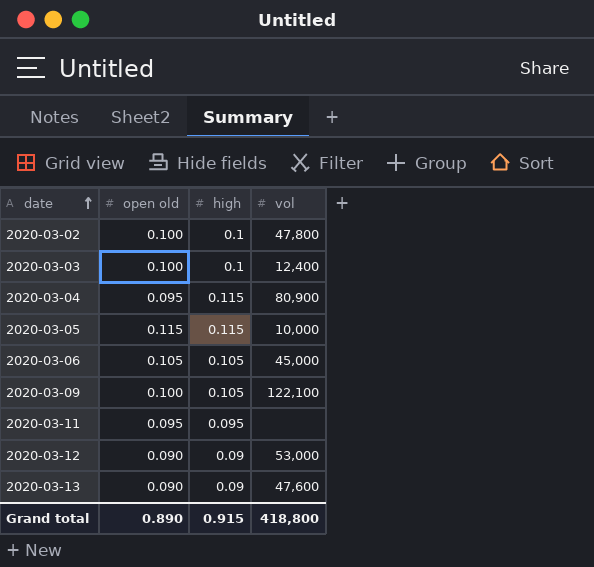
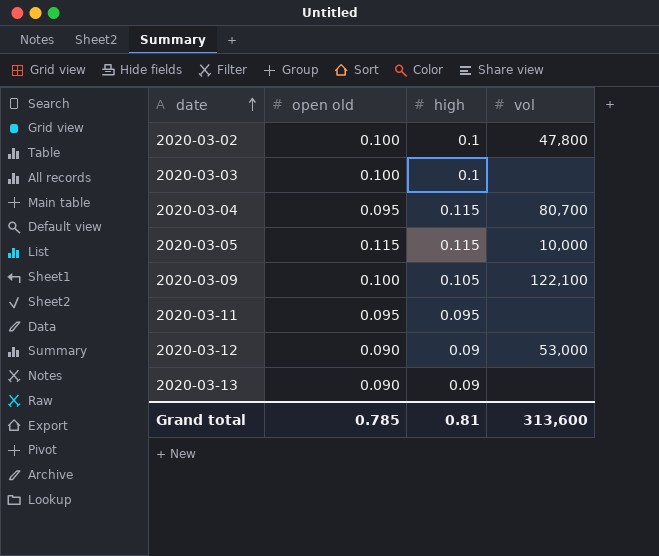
row 2020-03-06: 0.105 | 0.105 | 45,000 -> none
2020-03-03 | vol: 12,400 -> none
2020-03-04 | vol: 80,900 -> 80,700
2020-03-13 | vol: 47,600 -> none
Grand total | open old: 0.890 -> 0.785
Grand total | high: 0.915 -> 0.81
Grand total | vol: 418,800 -> 313,600

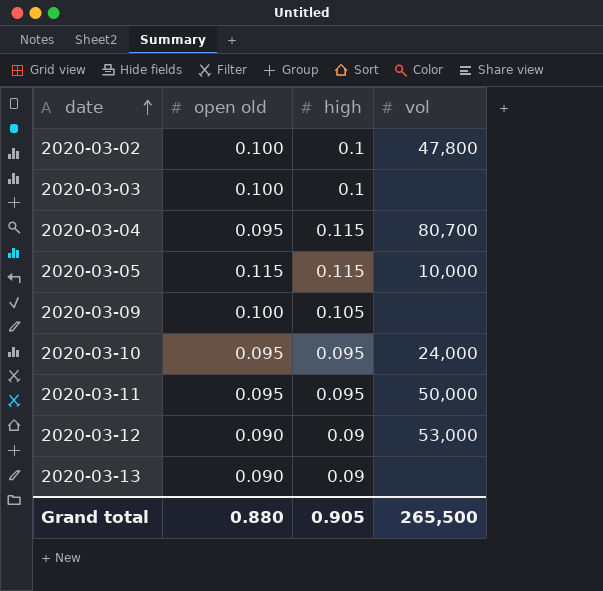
2020-03-09 | vol: 122,100 -> none
row 2020-03-10: none -> 0.095 | 0.095 | 24,000
2020-03-11 | vol: none -> 50,000
Grand total | open old: 0.785 -> 0.880
Grand total | high: 0.81 -> 0.905
Grand total | vol: 313,600 -> 265,500

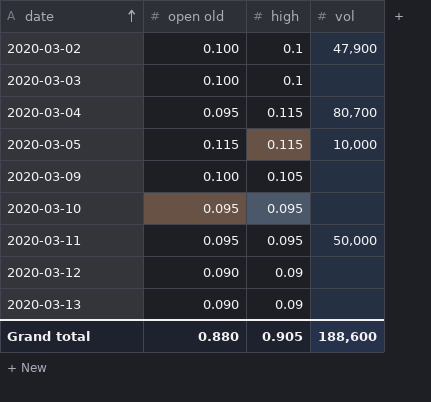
2020-03-02 | vol: 47,800 -> 47,900
2020-03-10 | vol: 24,000 -> none
2020-03-12 | vol: 53,000 -> none
Grand total | vol: 265,500 -> 188,600

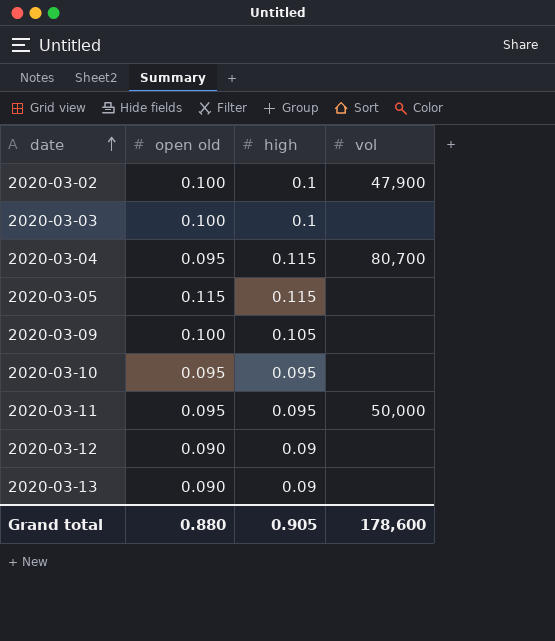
2020-03-05 | vol: 10,000 -> none
Grand total | vol: 188,600 -> 178,600

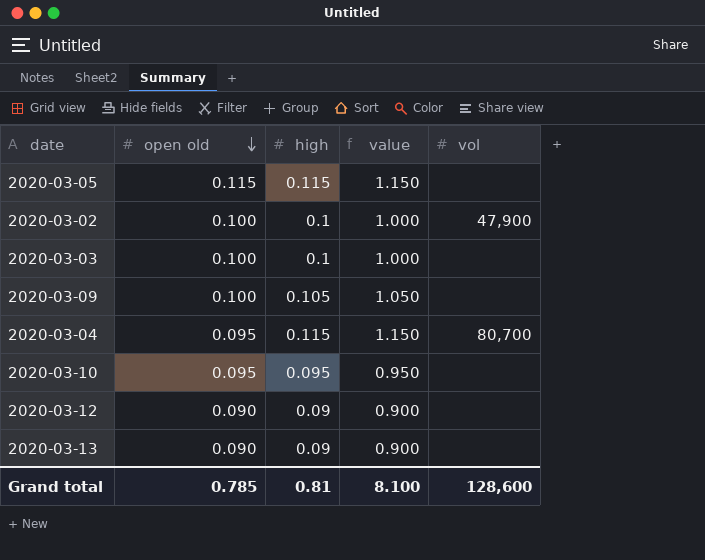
row order: date ascending -> open old descending
column value | formula: none -> [high] * 10
row 2020-03-11: 0.095 | 0.095 | 50,000 -> none
Grand total | open old: 0.880 -> 0.785
Grand total | high: 0.905 -> 0.81
Grand total | vol: 178,600 -> 128,600

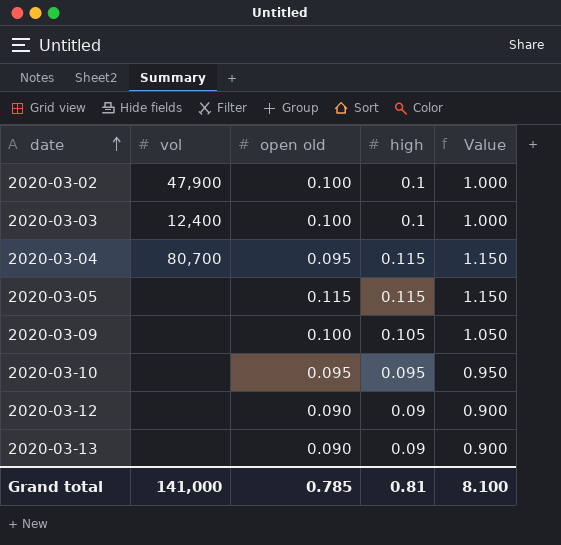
row order: open old descending -> date ascending
column vol | position: 5 -> 2
column name: value -> Value
2020-03-03 | vol: none -> 12,400
Grand total | vol: 128,600 -> 141,000

